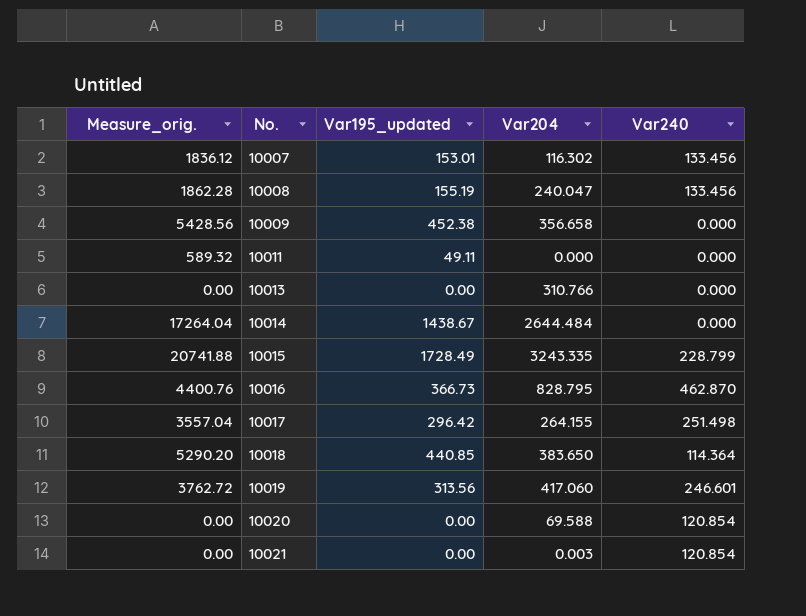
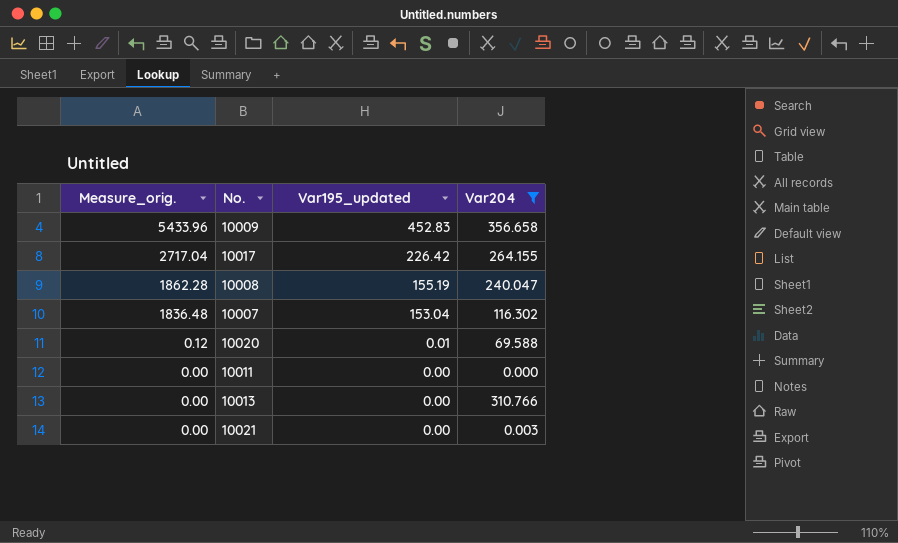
filter: none -> Var204 <= 356.658
row order: No. ascending -> Measure_orig. descending
column Var240 | position: 5 -> none
10009 | Measure_orig.: 5428.56 -> 5433.96
10009 | Var195_updated: 452.38 -> 452.83
10017 | Measure_orig.: 3557.04 -> 2717.04
10017 | Var195_updated: 296.42 -> 226.42
10007 | Measure_orig.: 1836.12 -> 1836.48
10007 | Var195_updated: 153.01 -> 153.04
10020 | Measure_orig.: 0.00 -> 0.12
10020 | Var195_updated: 0.00 -> 0.01
10011 | Measure_orig.: 589.32 -> 0.00
10011 | Var195_updated: 49.11 -> 0.00

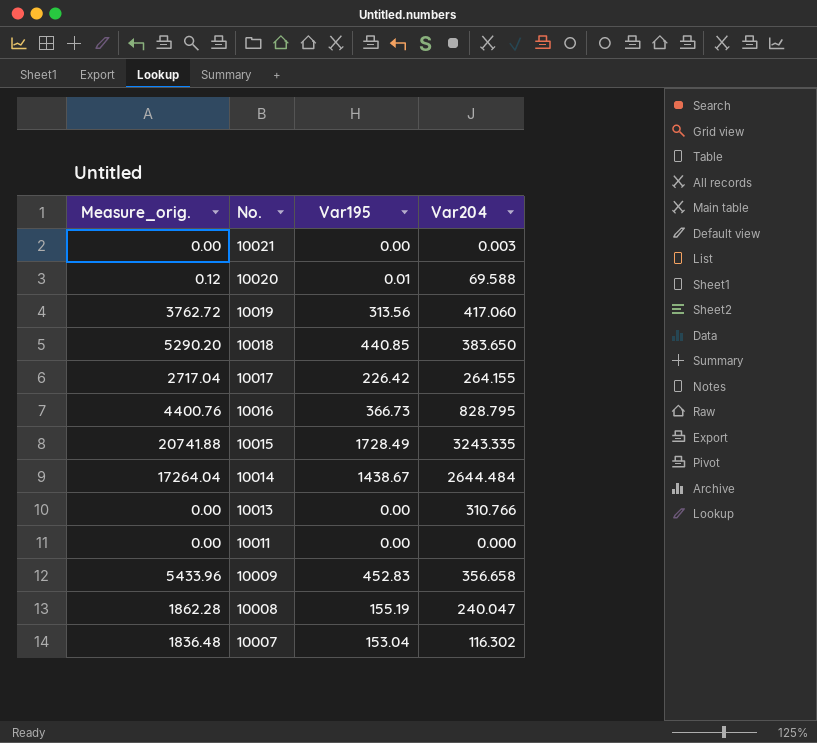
filter: Var204 <= 356.658 -> none
row order: Measure_orig. descending -> No. descending
column name: Var195_updated -> Var195

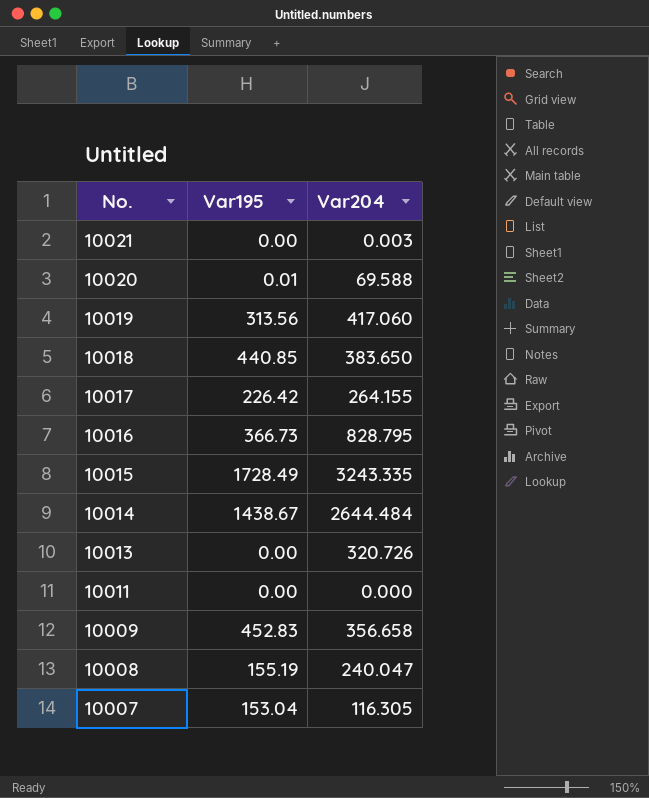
column Measure_orig. | formula: [Var195] * 12 -> none
10013 | Var204: 310.766 -> 320.726
10007 | Var204: 116.302 -> 116.305

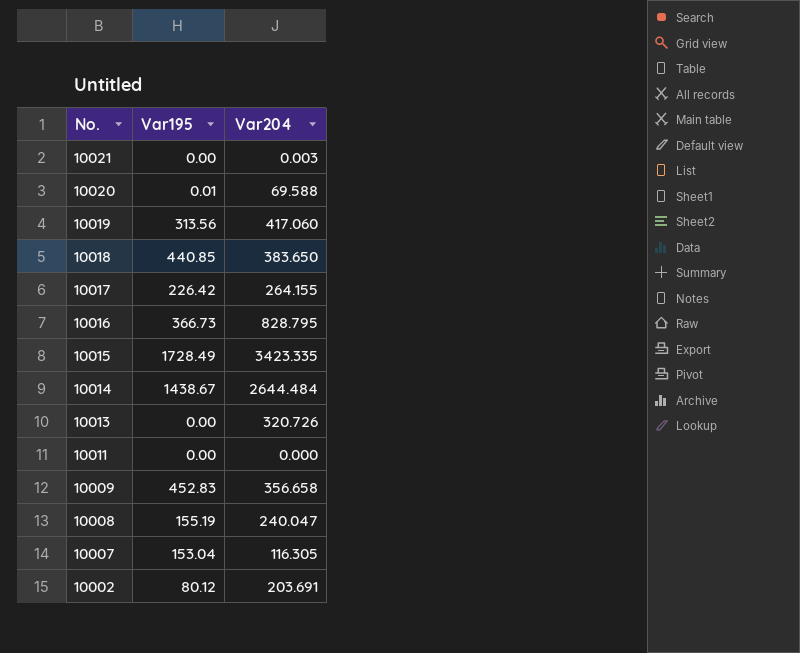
10015 | Var204: 3243.335 -> 3423.335
row 10002: none -> 80.12 | 203.691

